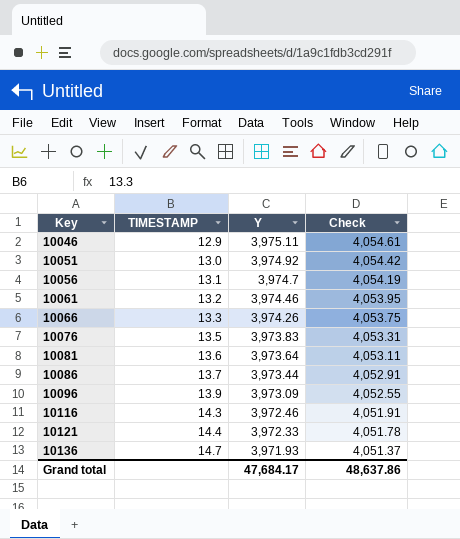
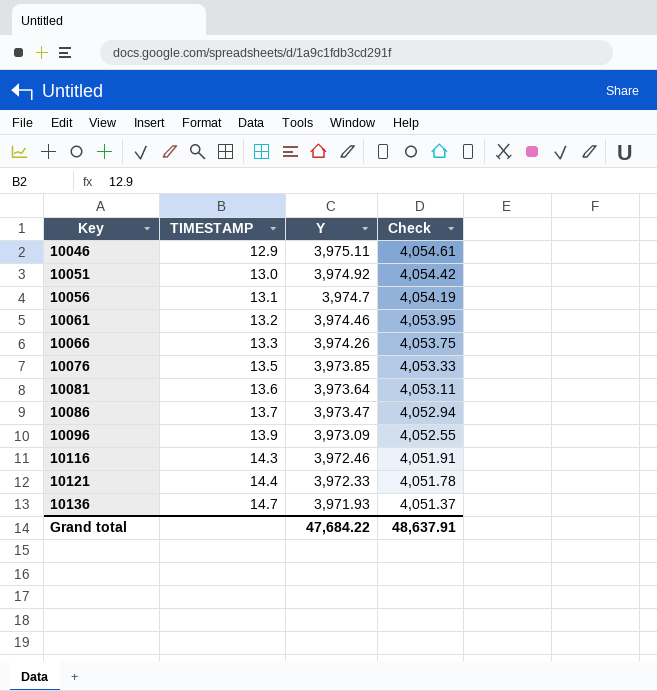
10076 | Y: 3,973.83 -> 3,973.85
10076 | Check: 4,053.31 -> 4,053.33
10086 | Y: 3,973.44 -> 3,973.47
10086 | Check: 4,052.91 -> 4,052.94
Grand total | Y: 47,684.17 -> 47,684.22
Grand total | Check: 48,637.86 -> 48,637.91

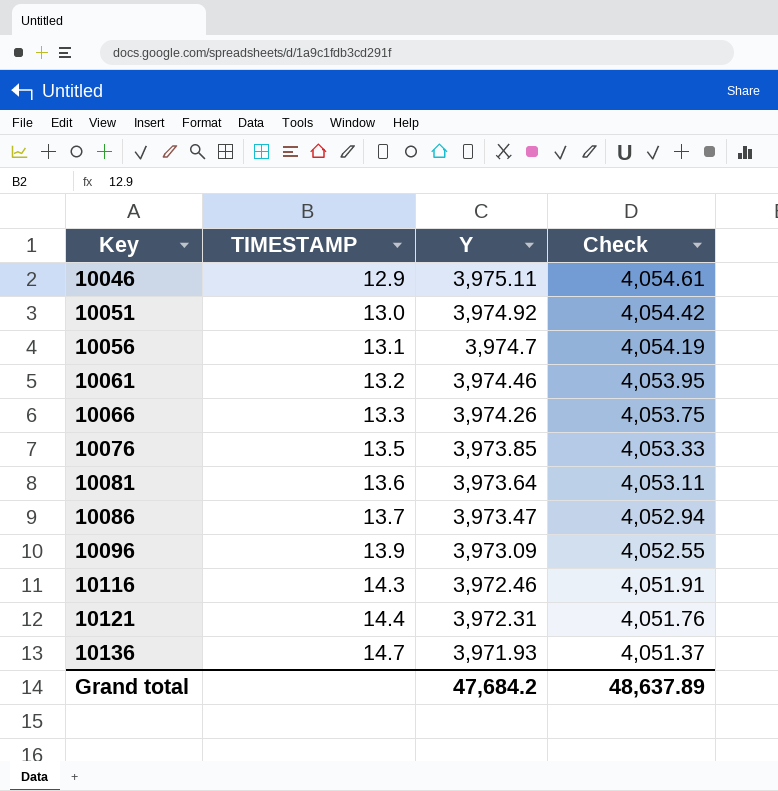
10121 | Y: 3,972.33 -> 3,972.31
10121 | Check: 4,051.78 -> 4,051.76
Grand total | Y: 47,684.22 -> 47,684.2
Grand total | Check: 48,637.91 -> 48,637.89

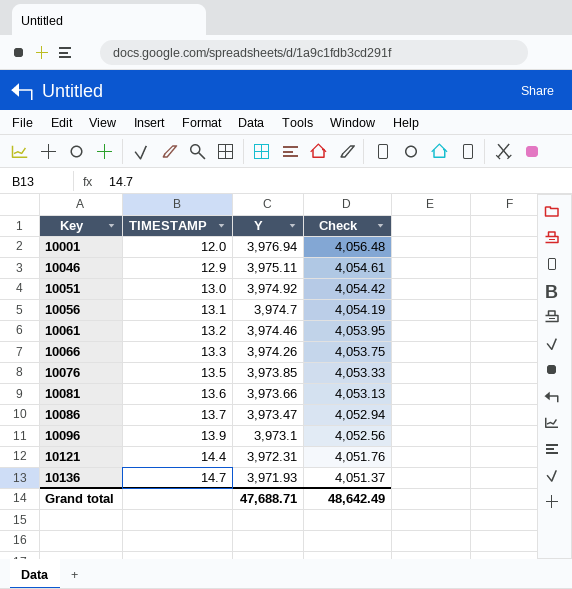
row 10116: 14.3 | 3,972.46 | 4,051.91 -> none
row 10001: none -> 12.0 | 3,976.94 | 4,056.48
10081 | Y: 3,973.64 -> 3,973.66
10081 | Check: 4,053.11 -> 4,053.13
10096 | Y: 3,973.09 -> 3,973.1
10096 | Check: 4,052.55 -> 4,052.56
Grand total | Y: 47,684.2 -> 47,688.71
Grand total | Check: 48,637.89 -> 48,642.49

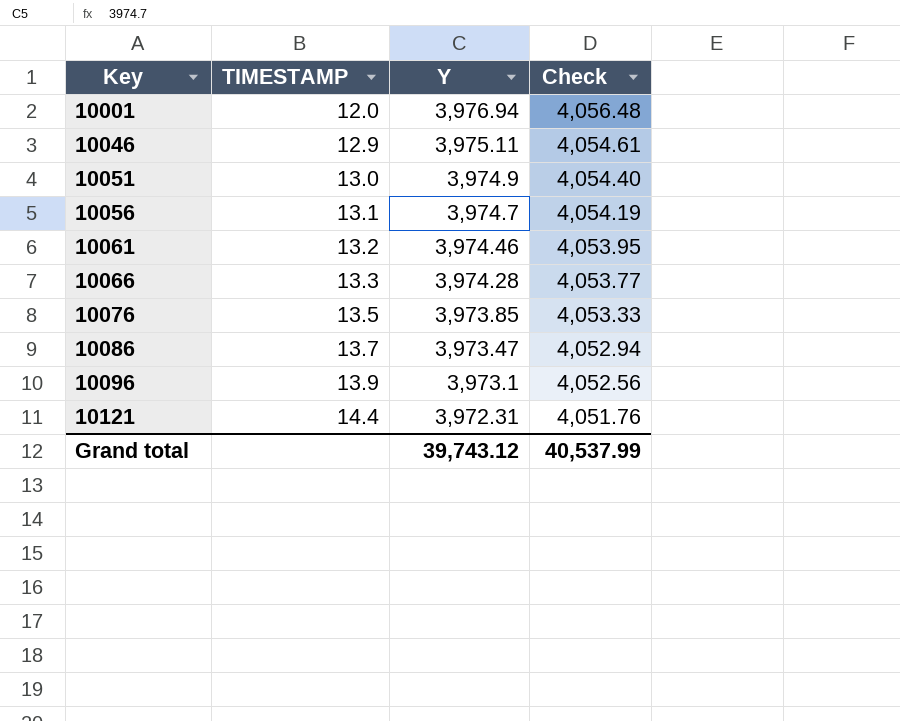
row 10081: 13.6 | 3,973.66 | 4,053.13 -> none
row 10136: 14.7 | 3,971.93 | 4,051.37 -> none
10051 | Y: 3,974.92 -> 3,974.9
10051 | Check: 4,054.42 -> 4,054.40
10066 | Y: 3,974.26 -> 3,974.28
10066 | Check: 4,053.75 -> 4,053.77
Grand total | Y: 47,688.71 -> 39,743.12
Grand total | Check: 48,642.49 -> 40,537.99

